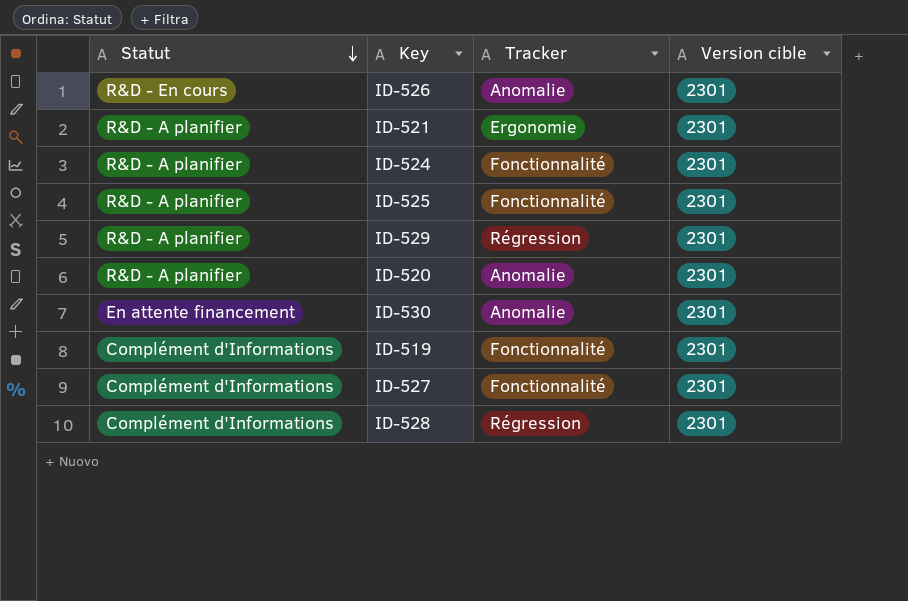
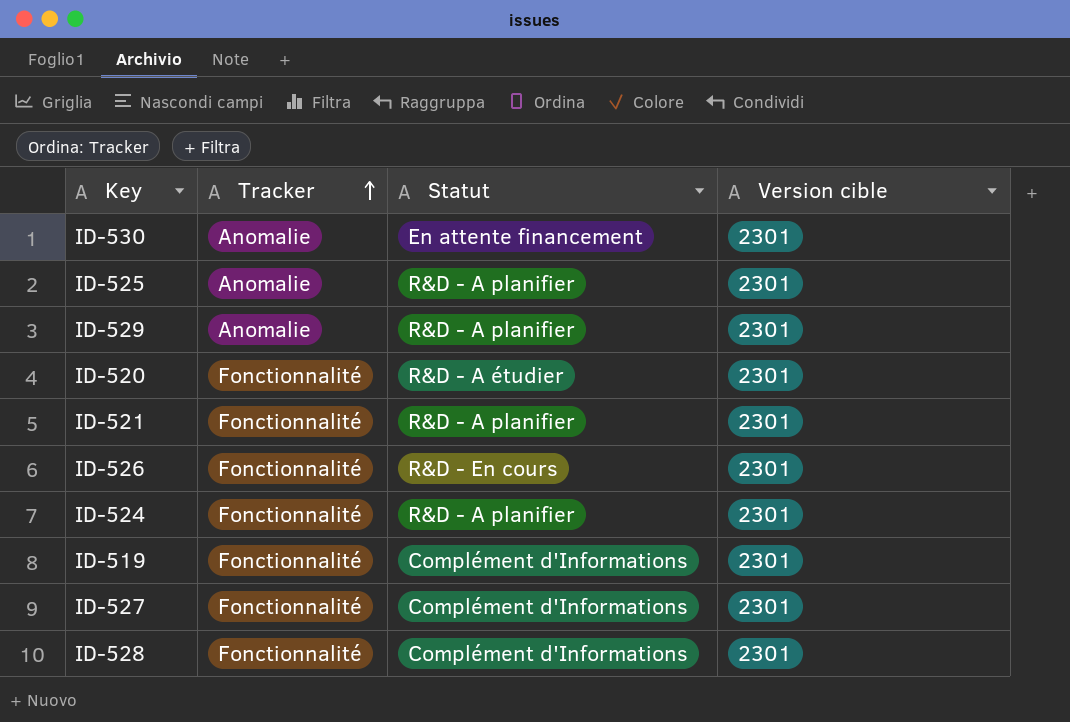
row order: Statut descending -> Tracker ascending
column Statut | position: 1 -> 3
ID-525 | Tracker: Fonctionnalité -> Anomalie
ID-529 | Tracker: Régression -> Anomalie
ID-520 | Tracker: Anomalie -> Fonctionnalité
ID-520 | Statut: R&D - A planifier -> R&D - A étudier
ID-521 | Tracker: Ergonomie -> Fonctionnalité
ID-526 | Tracker: Anomalie -> Fonctionnalité
ID-528 | Tracker: Régression -> Fonctionnalité

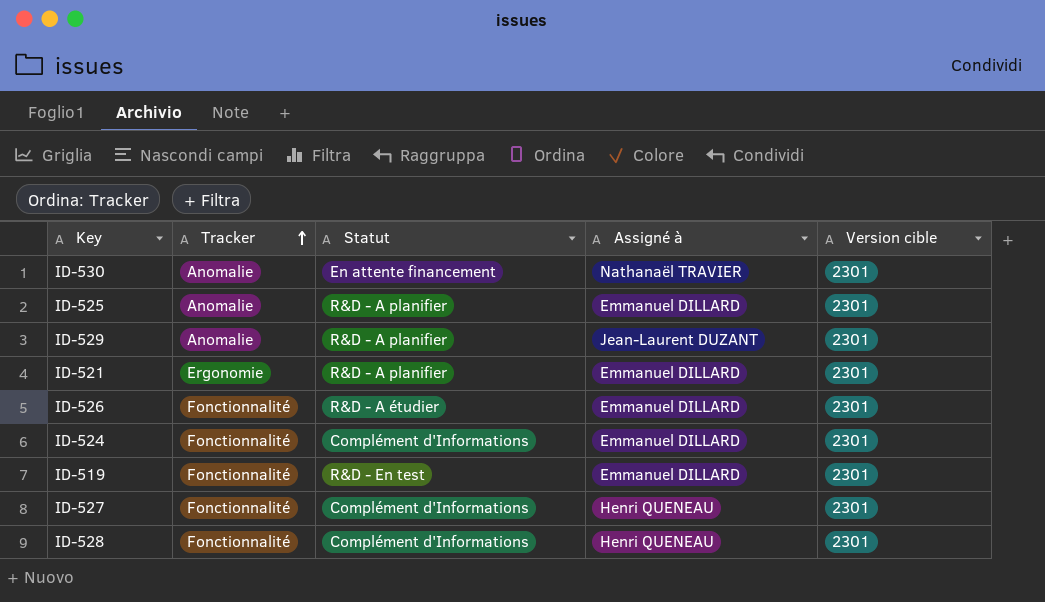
column Assigné à | position: none -> 4
row ID-520: Fonctionnalité | R&D - A étudier | 2301 -> none
ID-521 | Tracker: Fonctionnalité -> Ergonomie
ID-526 | Statut: R&D - En cours -> R&D - A étudier
ID-524 | Statut: R&D - A planifier -> Complément d'Informations
ID-519 | Statut: Complément d'Informations -> R&D - En test

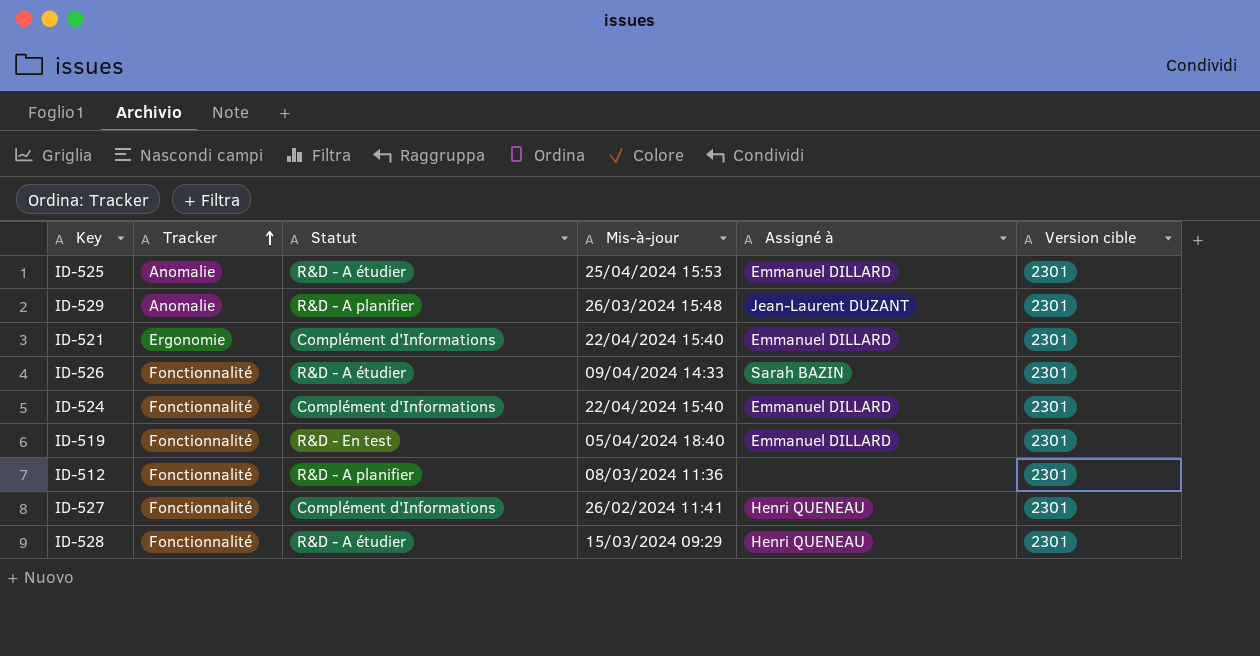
column Mis-à-jour | position: none -> 4
row ID-530: Anomalie | En attente financement | Nathanaël TRAVIER | 2301 -> none
ID-525 | Statut: R&D - A planifier -> R&D - A étudier
ID-521 | Statut: R&D - A planifier -> Complément d'Informations
ID-526 | Assigné à: Emmanuel DILLARD -> Sarah BAZIN
row ID-512: none -> Fonctionnalité | R&D - A planifier | 08/03/2024 11:36 | none | 2301
ID-528 | Statut: Complément d'Informations -> R&D - A étudier

